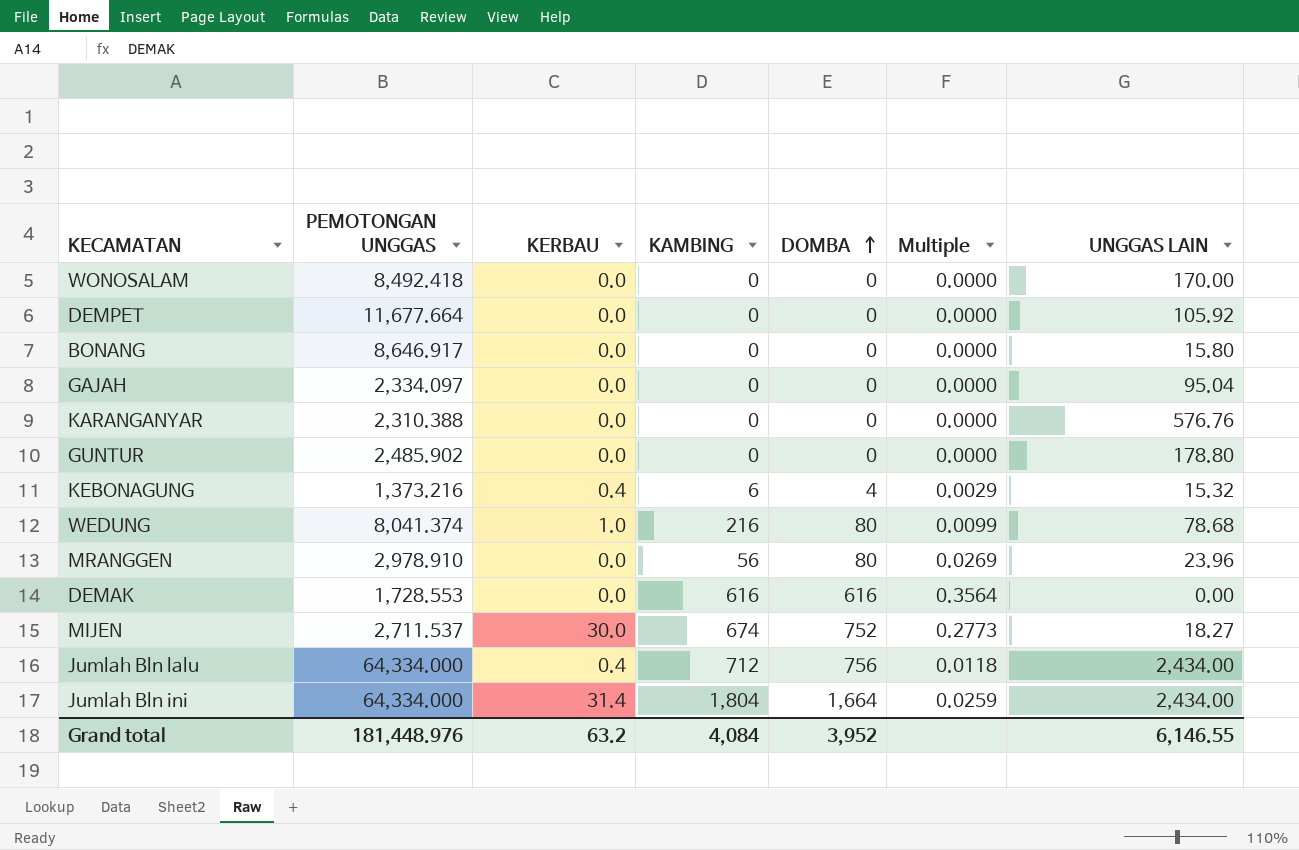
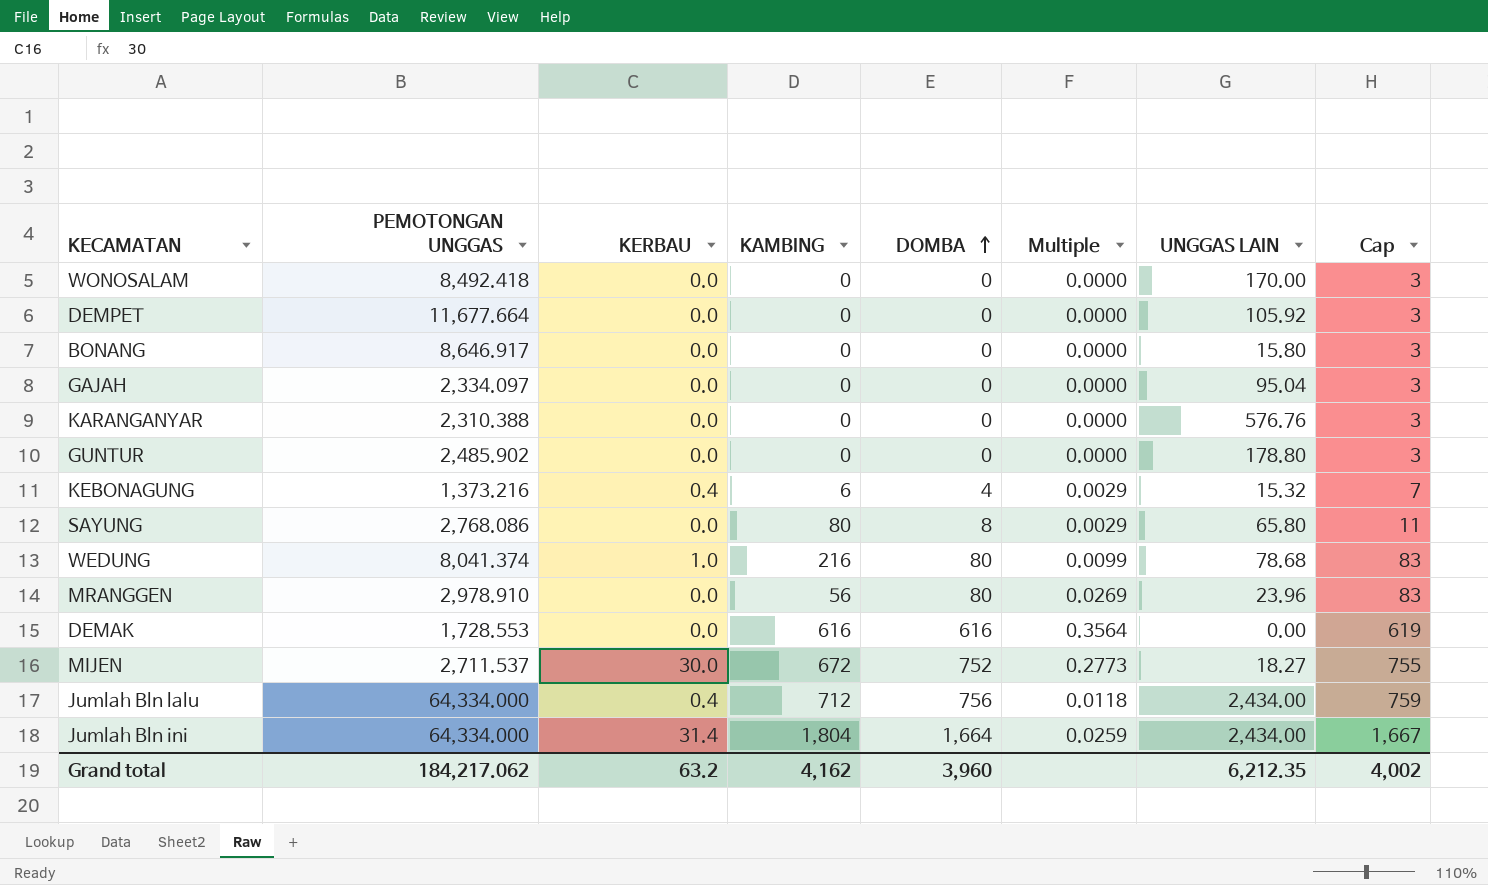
column Cap | formula: none -> [DOMBA] + 3
row SAYUNG: none -> 2,768.086 | 0.0 | 80 | 8 | 0.0029 | 65.80 | 11
MIJEN | KAMBING: 674 -> 672
Grand total | PEMOTONGAN UNGGAS: 181,448.976 -> 184,217.062
Grand total | KAMBING: 4,084 -> 4,162
Grand total | DOMBA: 3,952 -> 3,960
Grand total | UNGGAS LAIN: 6,146.55 -> 6,212.35

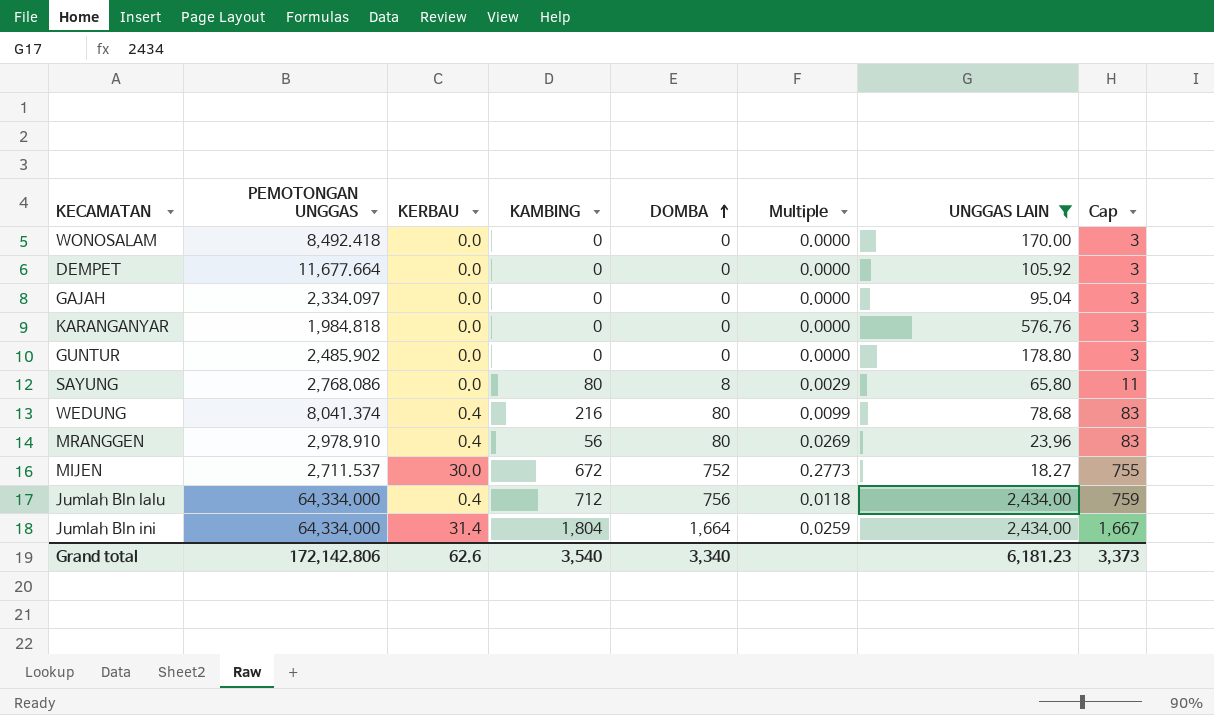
filter: none -> UNGGAS LAIN >= 18.27
KARANGANYAR | PEMOTONGAN UNGGAS: 2,310.388 -> 1,984.818
WEDUNG | KERBAU: 1.0 -> 0.4
MRANGGEN | KERBAU: 0.0 -> 0.4
Grand total | PEMOTONGAN UNGGAS: 184,217.062 -> 172,142.806
Grand total | KERBAU: 63.2 -> 62.6
Grand total | KAMBING: 4,162 -> 3,540
Grand total | DOMBA: 3,960 -> 3,340
Grand total | UNGGAS LAIN: 6,212.35 -> 6,181.23
Grand total | Cap: 4,002 -> 3,373

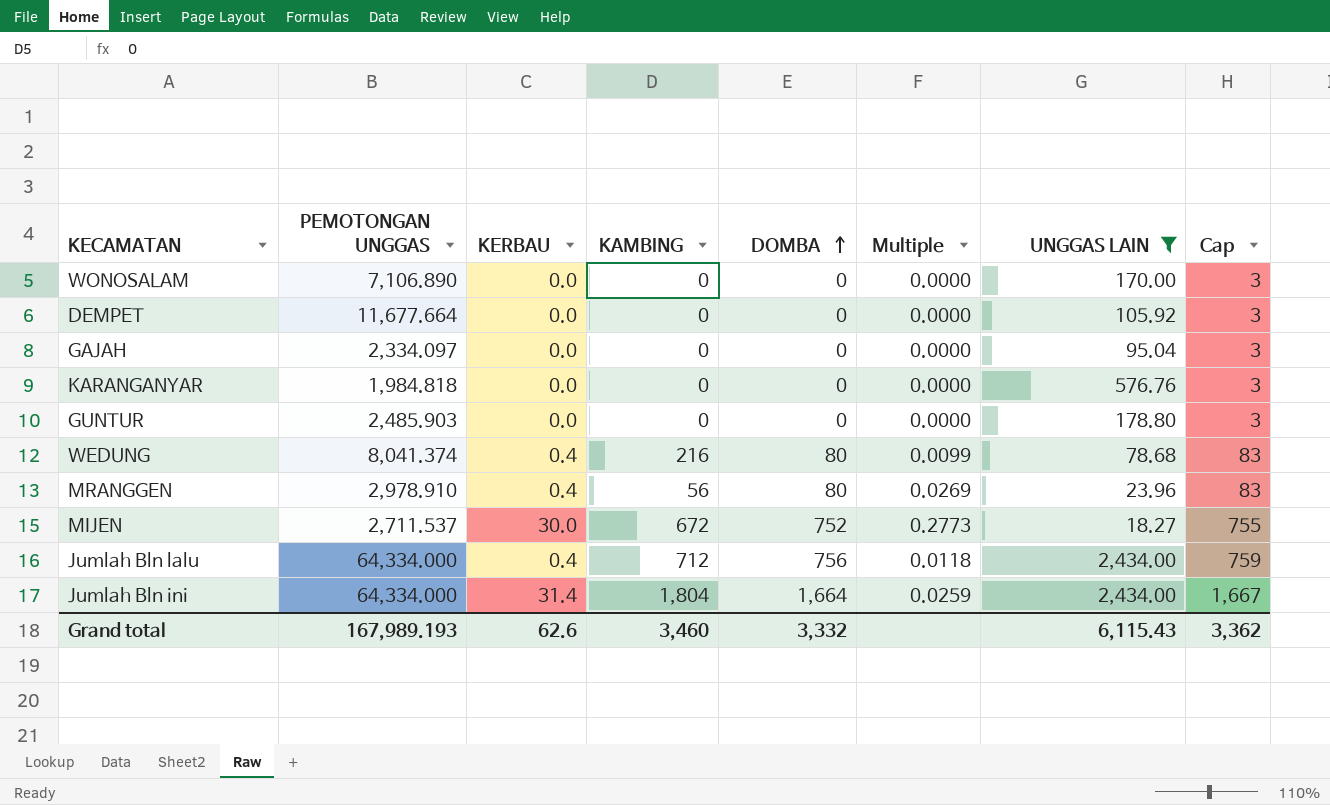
row SAYUNG: 2,768.086 | 0.0 | 80 | 8 | 0.0029 | 65.80 | 11 -> none
WONOSALAM | PEMOTONGAN UNGGAS: 8,492.418 -> 7,106.890
GUNTUR | PEMOTONGAN UNGGAS: 2,485.902 -> 2,485.903
Grand total | PEMOTONGAN UNGGAS: 172,142.806 -> 167,989.193
Grand total | KAMBING: 3,540 -> 3,460
Grand total | DOMBA: 3,340 -> 3,332
Grand total | UNGGAS LAIN: 6,181.23 -> 6,115.43
Grand total | Cap: 3,373 -> 3,362

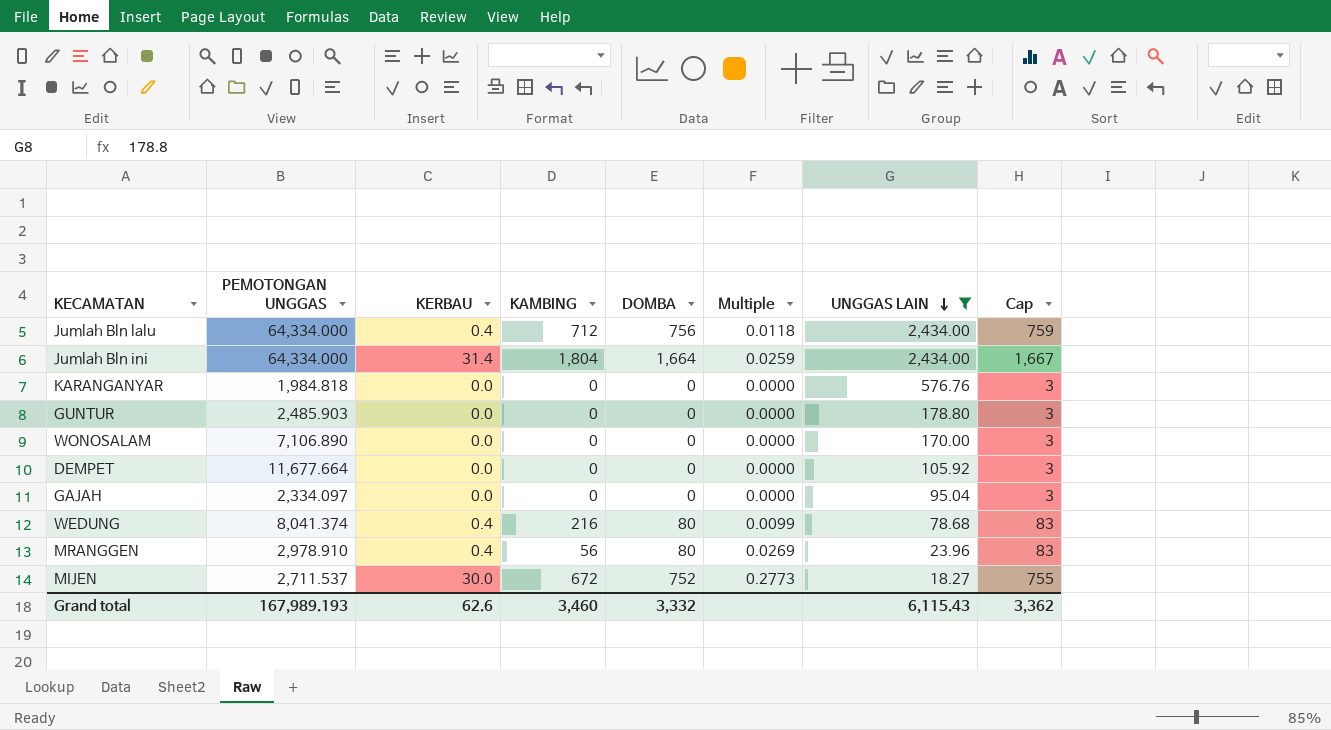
row order: DOMBA ascending -> UNGGAS LAIN descending

